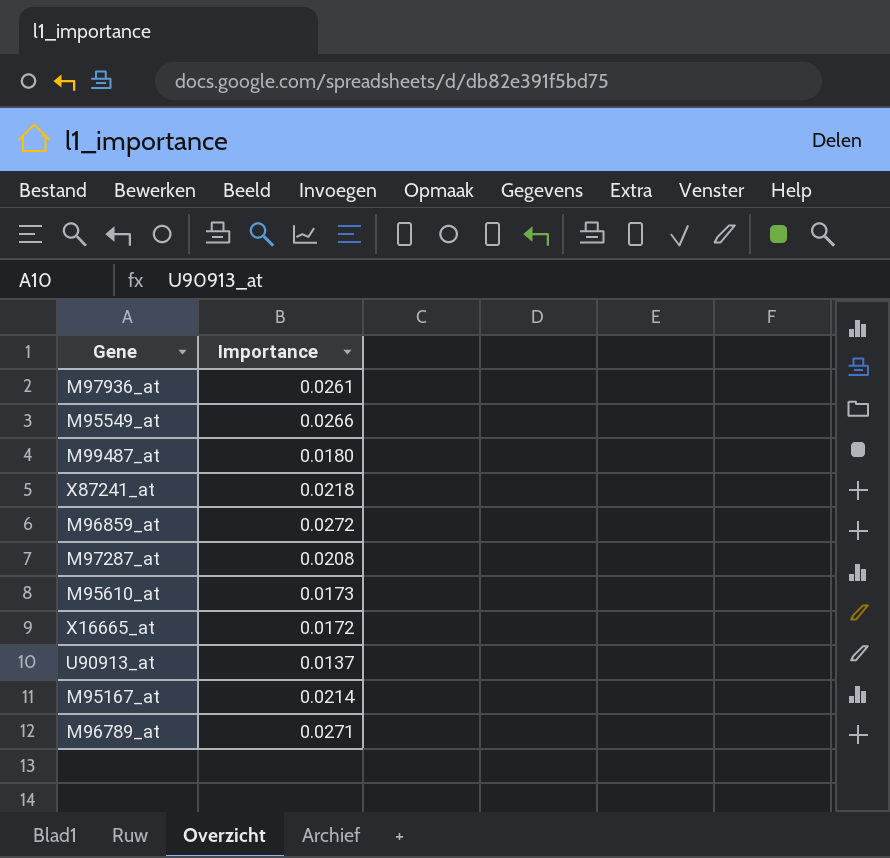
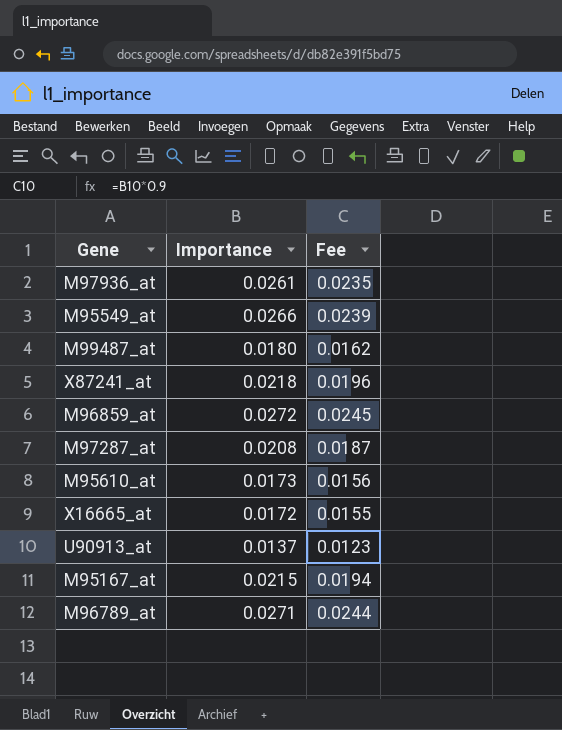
column Fee | formula: none -> [Importance] * 0.9
M95167_at | Importance: 0.0214 -> 0.0215

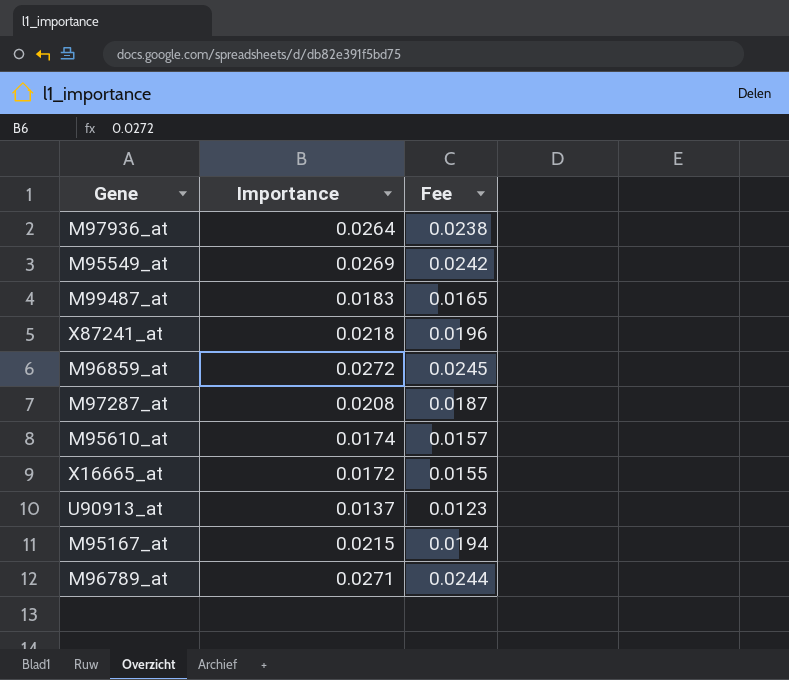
M97936_at | Importance: 0.0261 -> 0.0264
M97936_at | Fee: 0.0235 -> 0.0238
M95549_at | Importance: 0.0266 -> 0.0269
M95549_at | Fee: 0.0239 -> 0.0242
M99487_at | Importance: 0.0180 -> 0.0183
M99487_at | Fee: 0.0162 -> 0.0165
M95610_at | Importance: 0.0173 -> 0.0174
M95610_at | Fee: 0.0156 -> 0.0157

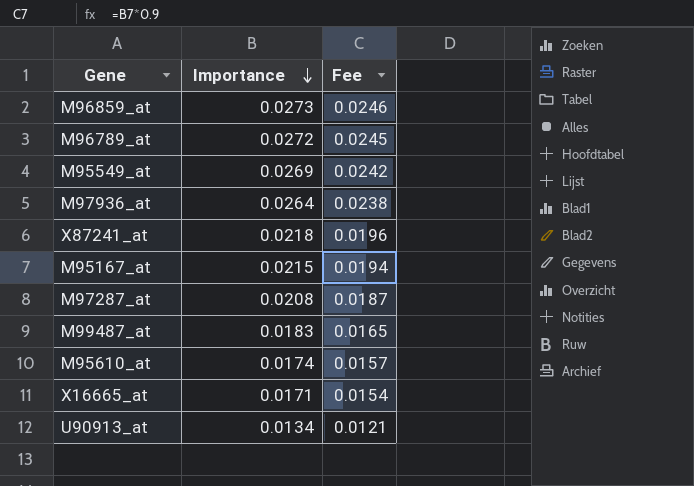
row order: none -> Importance descending
M96859_at | Importance: 0.0272 -> 0.0273
M96859_at | Fee: 0.0245 -> 0.0246
M96789_at | Importance: 0.0271 -> 0.0272
M96789_at | Fee: 0.0244 -> 0.0245
X16665_at | Importance: 0.0172 -> 0.0171
X16665_at | Fee: 0.0155 -> 0.0154
U90913_at | Importance: 0.0137 -> 0.0134
U90913_at | Fee: 0.0123 -> 0.0121

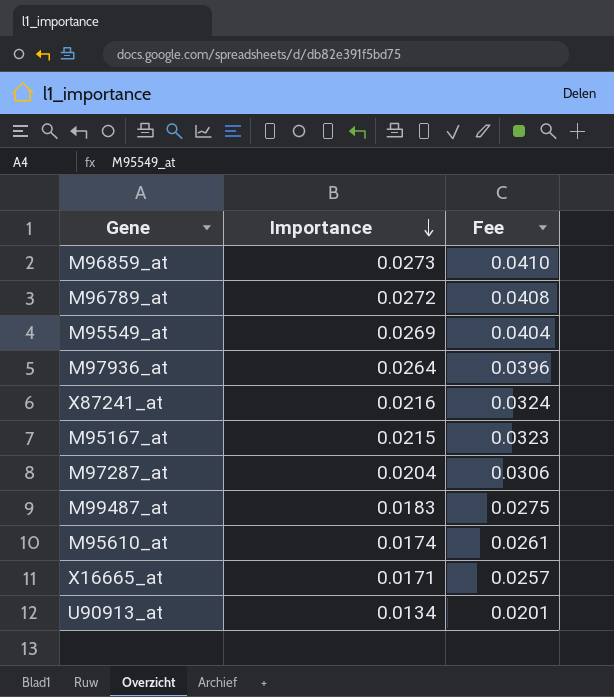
column Fee | formula: [Importance] * 0.9 -> [Importance] * 1.5
X87241_at | Importance: 0.0218 -> 0.0216
M97287_at | Importance: 0.0208 -> 0.0204

